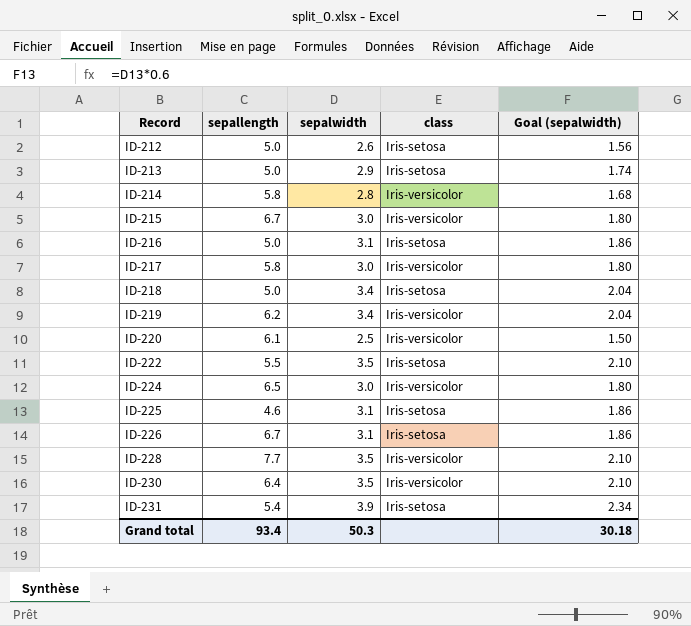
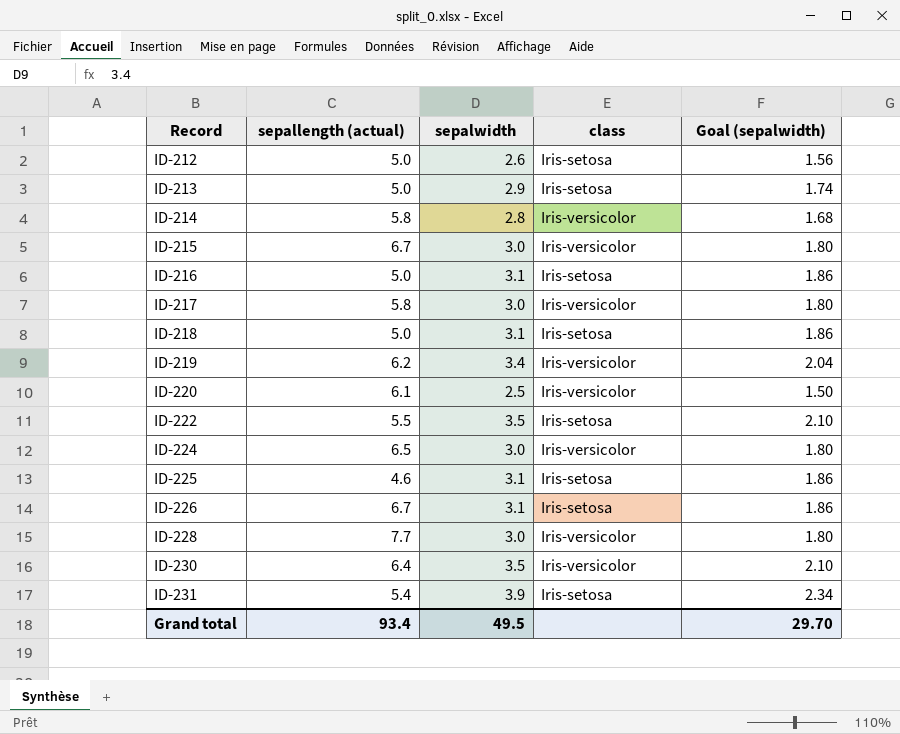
column name: sepallength -> sepallength (actual)
ID-218 | sepalwidth: 3.4 -> 3.1
ID-218 | Goal (sepalwidth): 2.04 -> 1.86
ID-228 | sepalwidth: 3.5 -> 3.0
ID-228 | Goal (sepalwidth): 2.10 -> 1.80
Grand total | sepalwidth: 50.3 -> 49.5
Grand total | Goal (sepalwidth): 30.18 -> 29.70

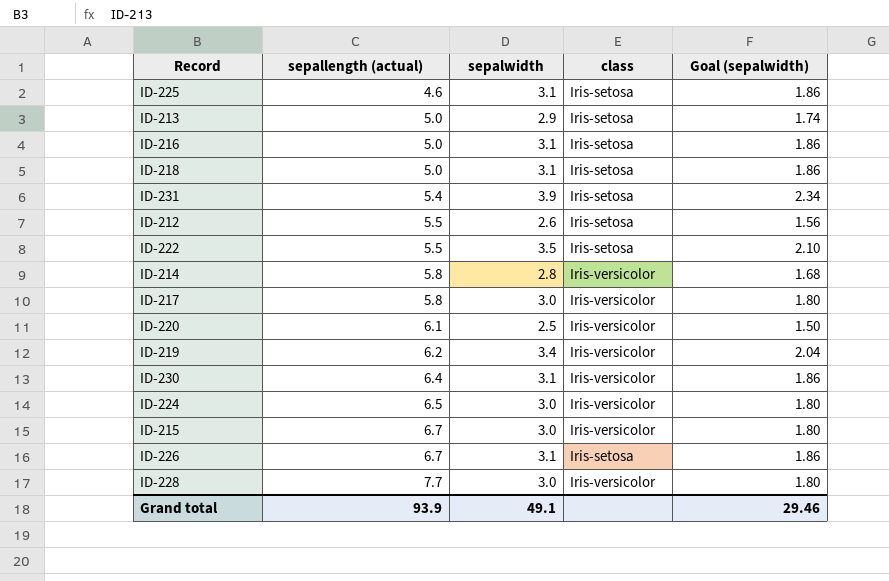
row order: Record ascending -> sepallength (actual) ascending
ID-212 | sepallength (actual): 5.0 -> 5.5
ID-230 | sepalwidth: 3.5 -> 3.1
ID-230 | Goal (sepalwidth): 2.10 -> 1.86
Grand total | sepallength (actual): 93.4 -> 93.9
Grand total | sepalwidth: 49.5 -> 49.1
Grand total | Goal (sepalwidth): 29.70 -> 29.46

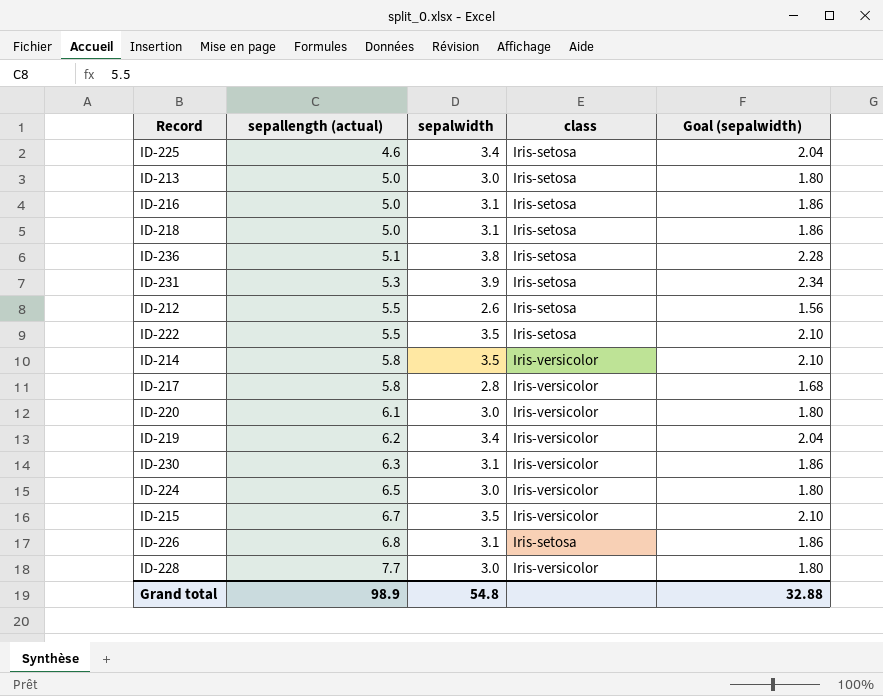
ID-225 | sepalwidth: 3.1 -> 3.4
ID-225 | Goal (sepalwidth): 1.86 -> 2.04
ID-213 | sepalwidth: 2.9 -> 3.0
ID-213 | Goal (sepalwidth): 1.74 -> 1.80
row ID-236: none -> 5.1 | 3.8 | Iris-setosa | 2.28
ID-231 | sepallength (actual): 5.4 -> 5.3
ID-214 | sepalwidth: 2.8 -> 3.5
ID-214 | Goal (sepalwidth): 1.68 -> 2.10
ID-217 | sepalwidth: 3.0 -> 2.8
ID-217 | Goal (sepalwidth): 1.80 -> 1.68
ID-220 | sepalwidth: 2.5 -> 3.0
ID-220 | Goal (sepalwidth): 1.50 -> 1.80
ID-230 | sepallength (actual): 6.4 -> 6.3
ID-215 | sepalwidth: 3.0 -> 3.5
ID-215 | Goal (sepalwidth): 1.80 -> 2.10
ID-226 | sepallength (actual): 6.7 -> 6.8
Grand total | sepallength (actual): 93.9 -> 98.9
Grand total | sepalwidth: 49.1 -> 54.8
Grand total | Goal (sepalwidth): 29.46 -> 32.88

